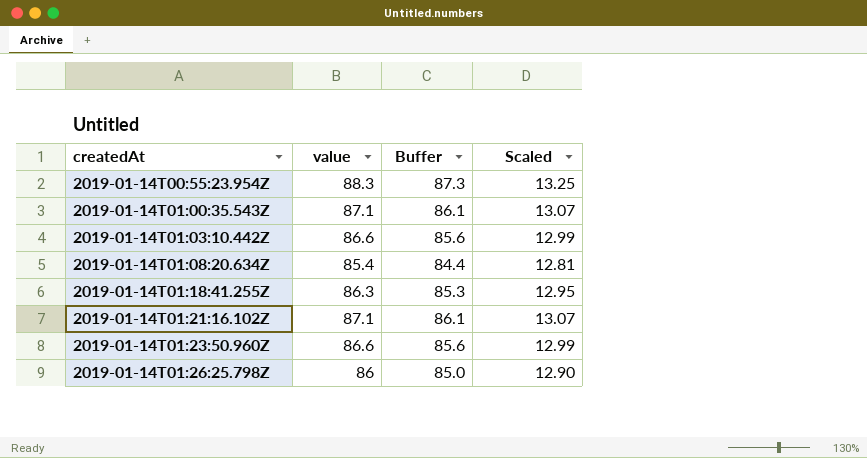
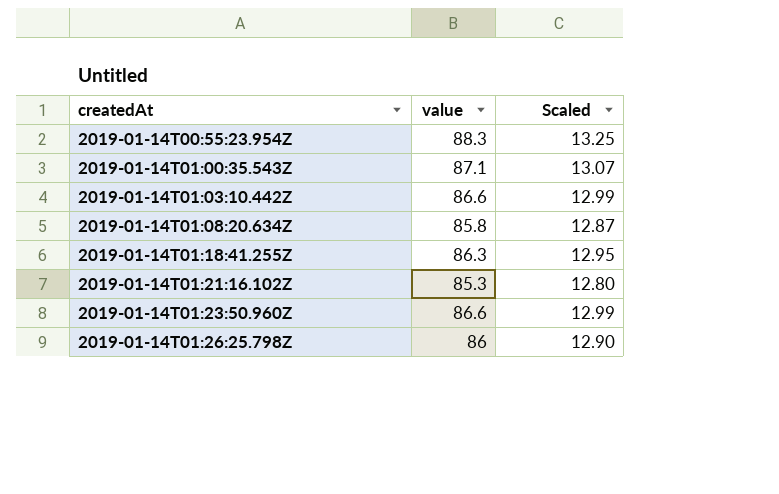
column Buffer | formula: [value] - 1 -> none
2019-01-14T01:08:20.634Z | value: 85.4 -> 85.8
2019-01-14T01:08:20.634Z | Scaled: 12.81 -> 12.87
2019-01-14T01:21:16.102Z | value: 87.1 -> 85.3
2019-01-14T01:21:16.102Z | Scaled: 13.07 -> 12.80

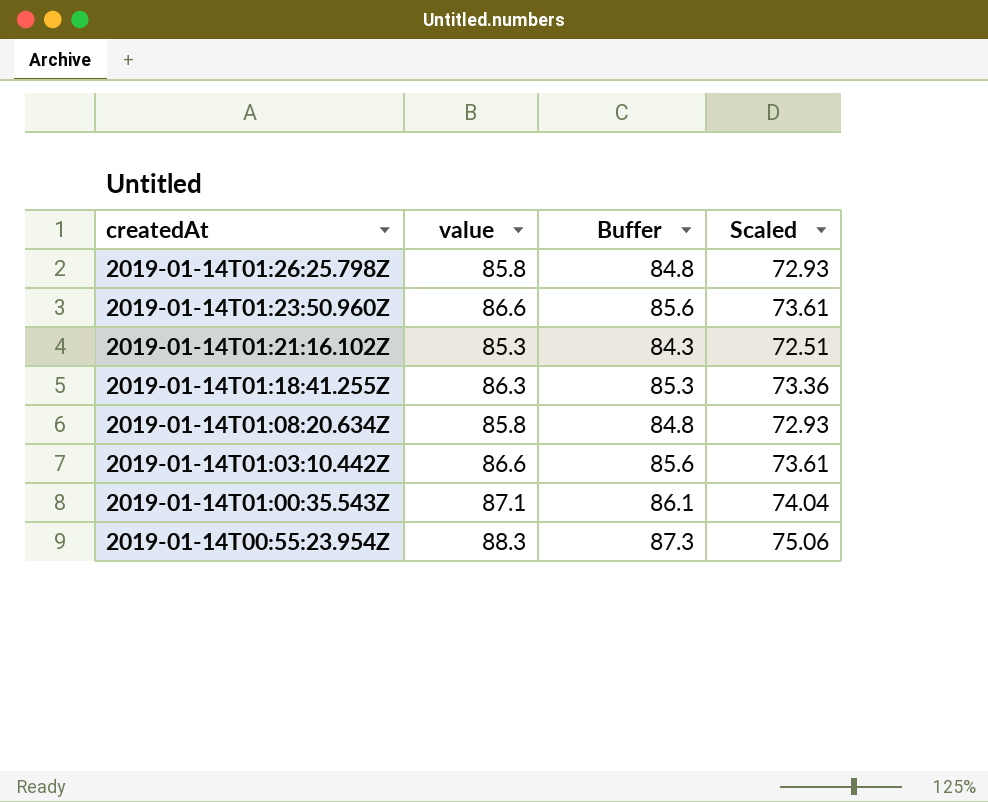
row order: createdAt ascending -> createdAt descending
column Buffer | formula: none -> [value] - 1
column Scaled | formula: [value] * 0.15 -> [value] * 0.85
2019-01-14T01:26:25.798Z | value: 86 -> 85.8

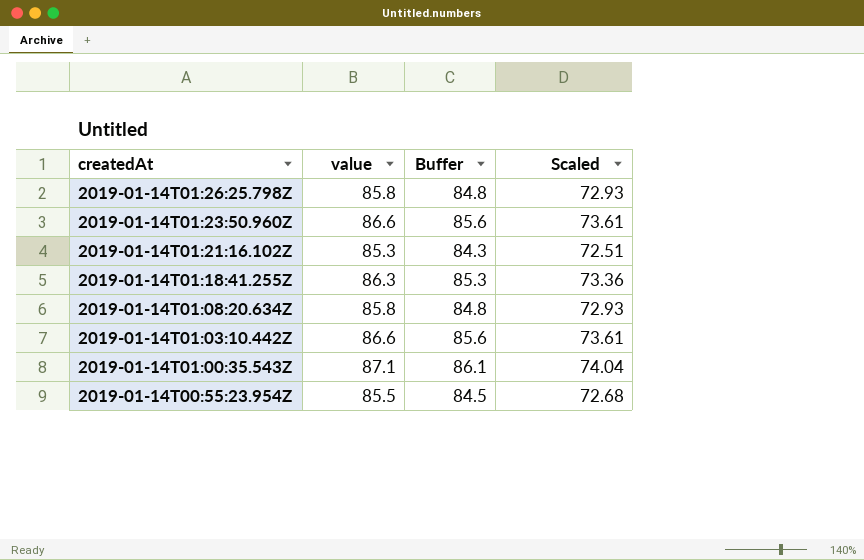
2019-01-14T00:55:23.954Z | value: 88.3 -> 85.5
2019-01-14T00:55:23.954Z | Buffer: 87.3 -> 84.5
2019-01-14T00:55:23.954Z | Scaled: 75.06 -> 72.68

